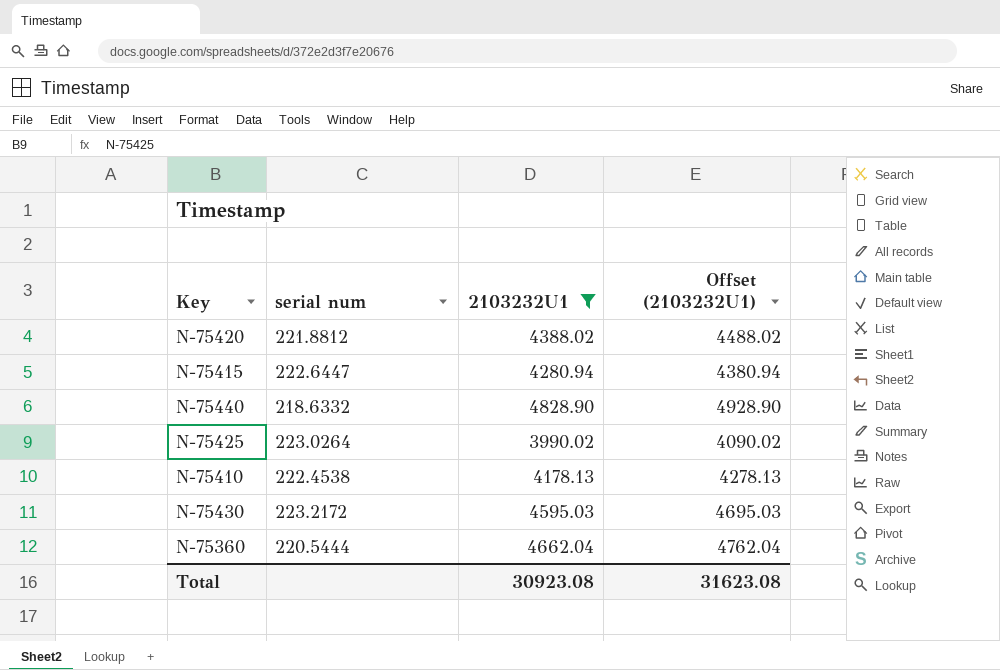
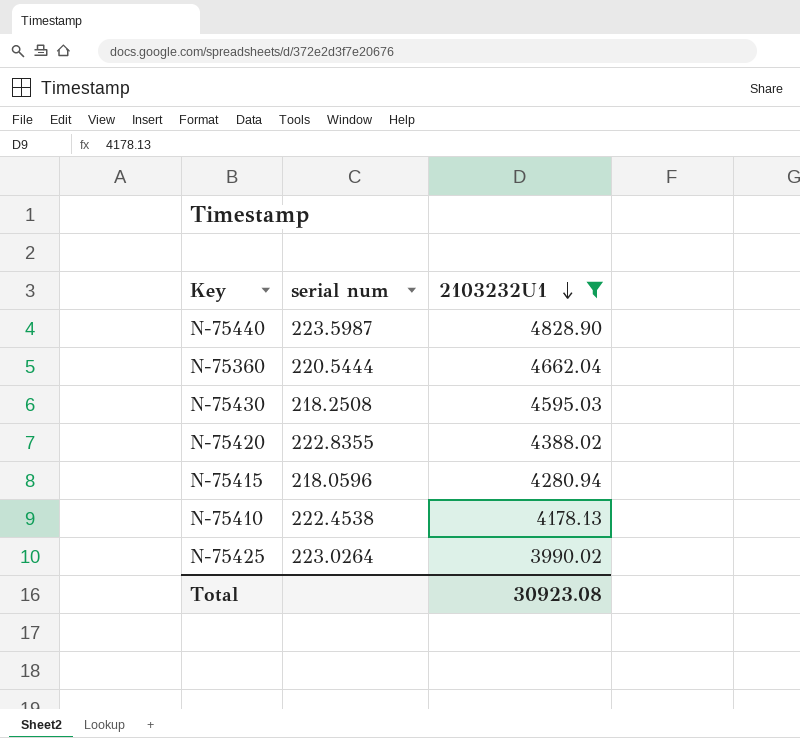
row order: none -> 2103232U1 descending
column Offset (2103232U1) | formula: [2103232U1] + 100 -> none
N-75440 | serial num: 218.6332 -> 223.5987
N-75430 | serial num: 223.2172 -> 218.2508
N-75420 | serial num: 221.8812 -> 222.8355
N-75415 | serial num: 222.6447 -> 218.0596

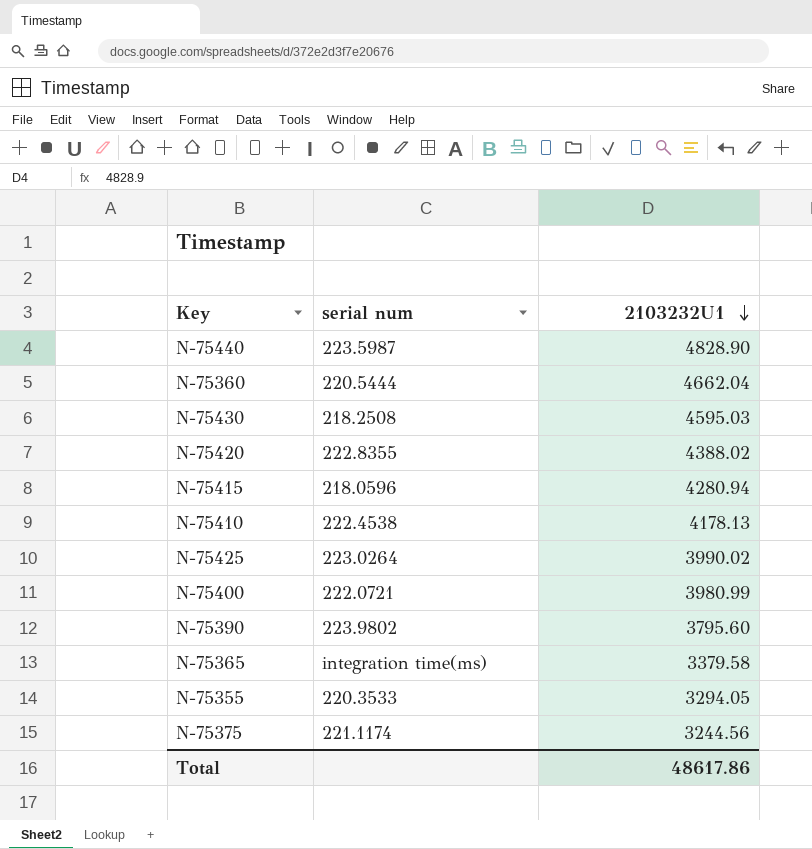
filter: 2103232U1 >= 3990.02 -> none
Total | 2103232U1: 30923.08 -> 48617.86

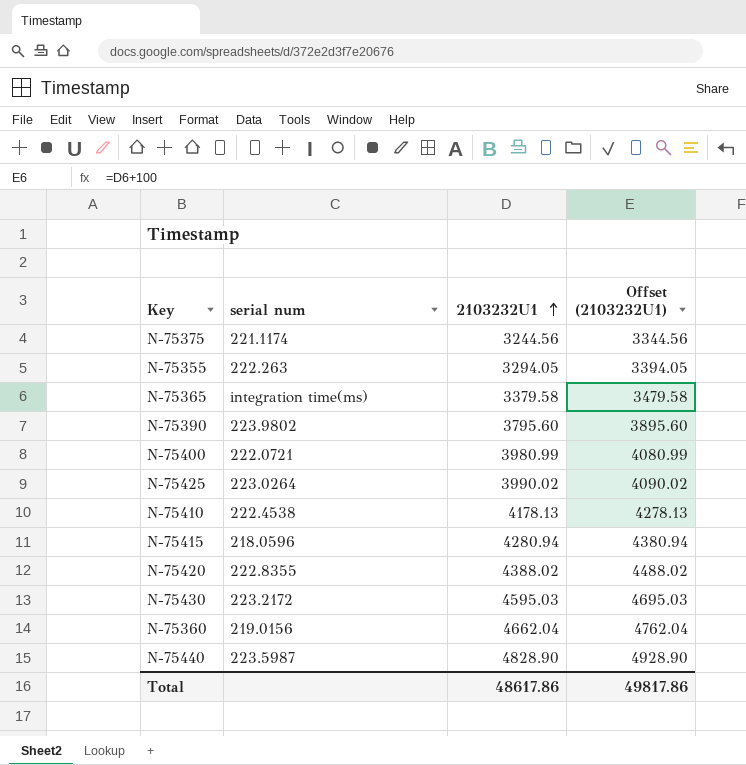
row order: 2103232U1 descending -> 2103232U1 ascending
column Offset (2103232U1) | formula: none -> [2103232U1] + 100
N-75355 | serial num: 220.3533 -> 222.263
N-75430 | serial num: 218.2508 -> 223.2172
N-75360 | serial num: 220.5444 -> 219.0156

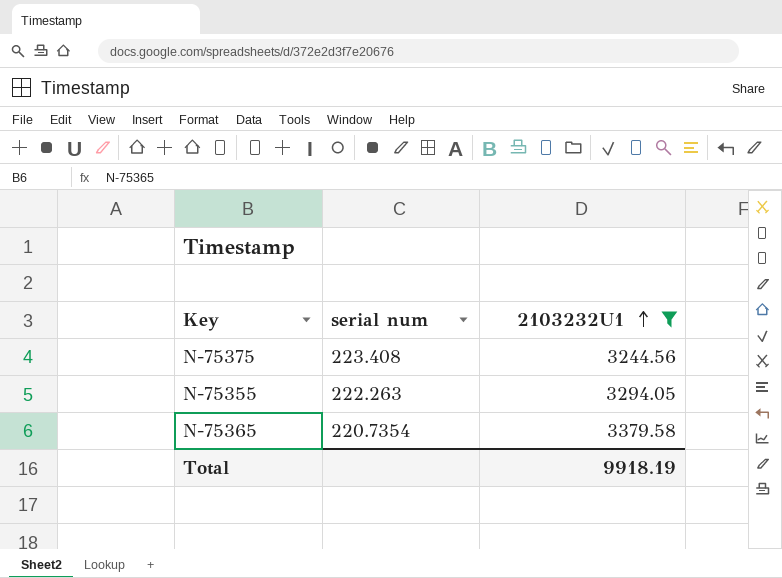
filter: none -> 2103232U1 <= 3379.58
column Offset (2103232U1) | formula: [2103232U1] + 100 -> none
N-75375 | serial num: 221.1174 -> 223.408
N-75365 | serial num: integration time(ms) -> 220.7354
Total | 2103232U1: 48617.86 -> 9918.19

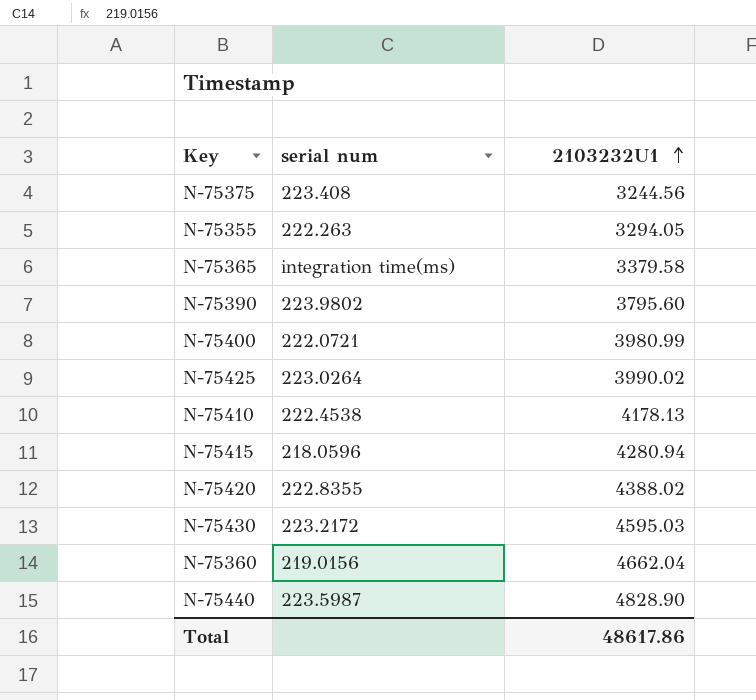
filter: 2103232U1 <= 3379.58 -> none
N-75365 | serial num: 220.7354 -> integration time(ms)
Total | 2103232U1: 9918.19 -> 48617.86

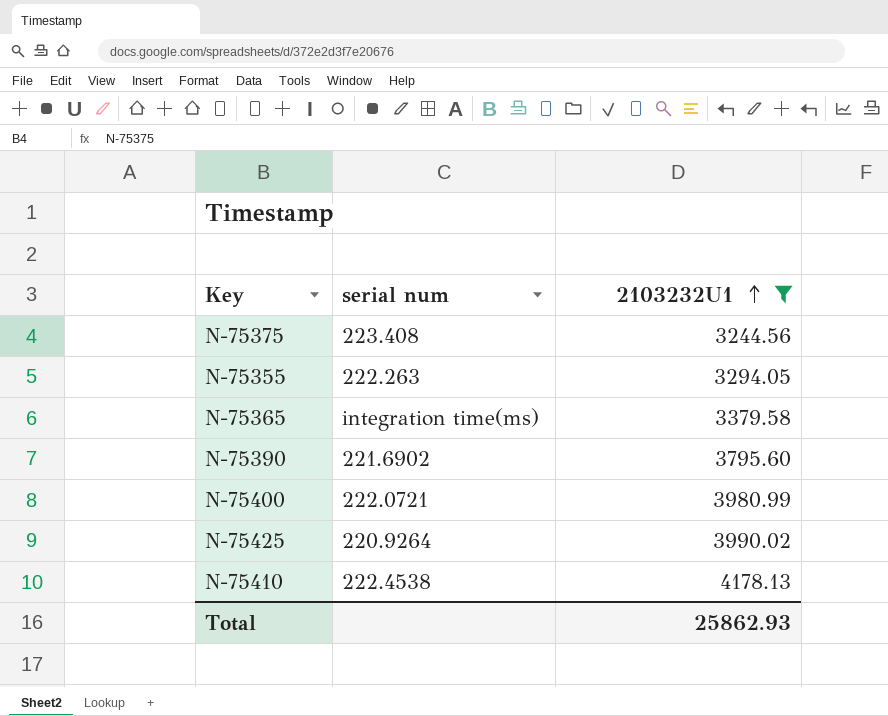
filter: none -> 2103232U1 <= 4178.13
N-75390 | serial num: 223.9802 -> 221.6902
N-75425 | serial num: 223.0264 -> 220.9264
Total | 2103232U1: 48617.86 -> 25862.93

